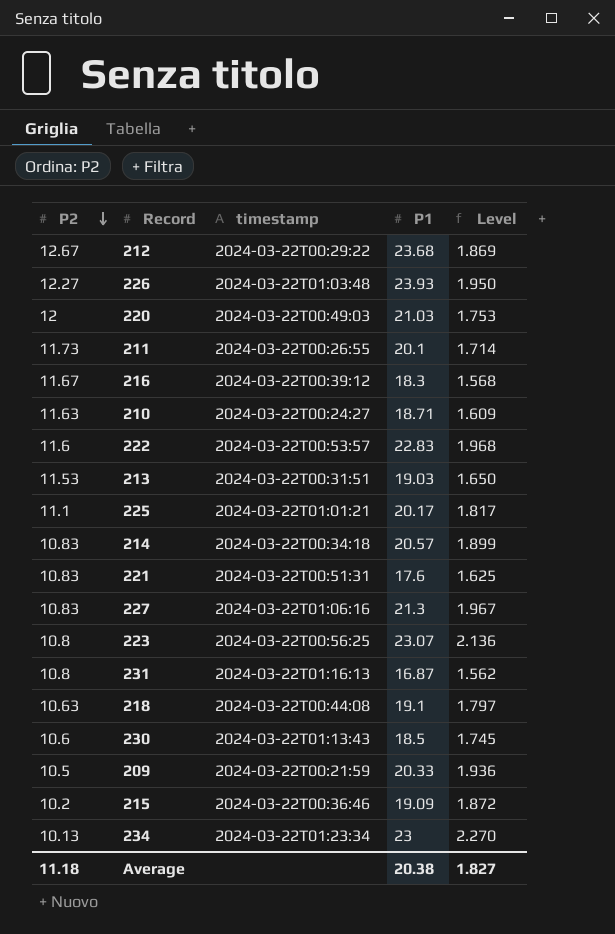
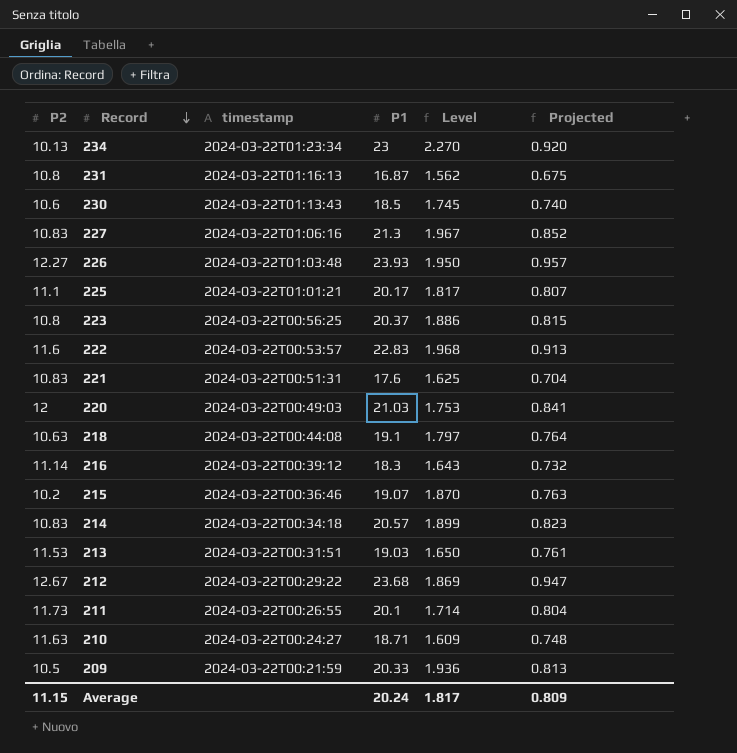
row order: P2 descending -> Record descending
column Projected | formula: none -> [P1] * 0.04
223 | P1: 23.07 -> 20.37
223 | Level: 2.136 -> 1.886
216 | P2: 11.67 -> 11.14
216 | Level: 1.568 -> 1.643
215 | P1: 19.09 -> 19.07
215 | Level: 1.872 -> 1.870
Average | P2: 11.18 -> 11.15
Average | P1: 20.38 -> 20.24
Average | Level: 1.827 -> 1.817

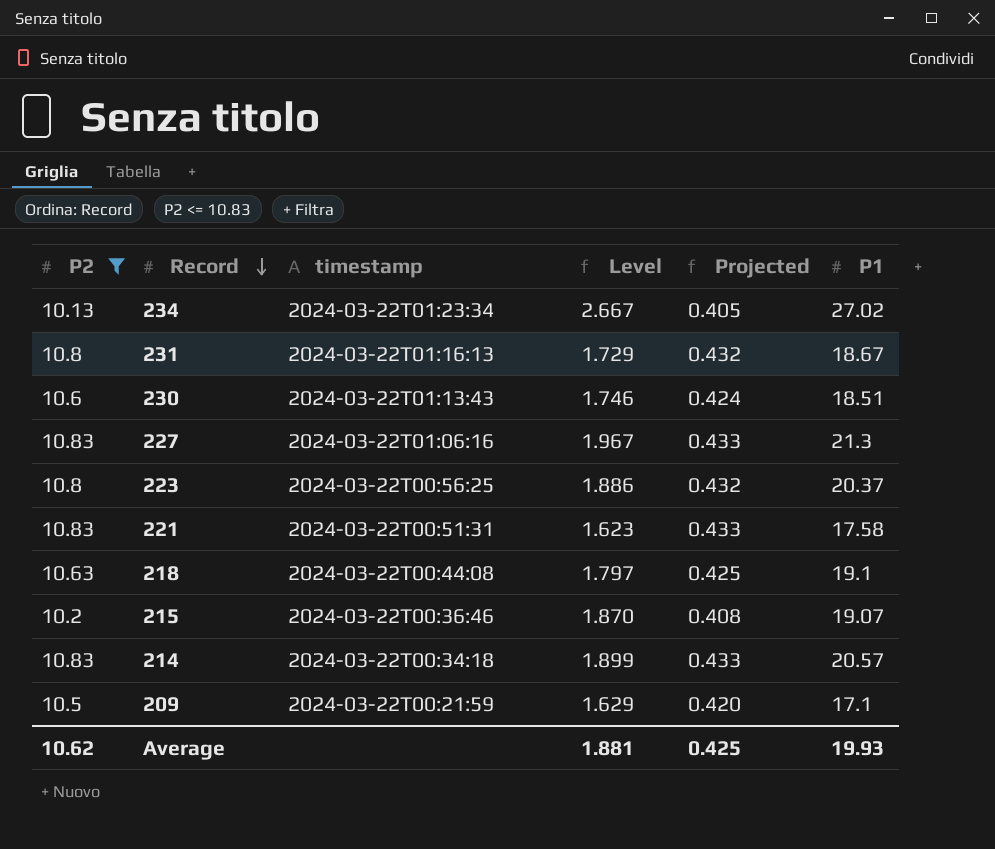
filter: none -> P2 <= 10.83
column Projected | formula: [P1] * 0.04 -> [P2] * 0.04
column P1 | position: 4 -> 6
234 | Level: 2.270 -> 2.667
234 | P1: 23 -> 27.02
231 | Level: 1.562 -> 1.729
231 | P1: 16.87 -> 18.67
230 | Level: 1.745 -> 1.746
230 | P1: 18.5 -> 18.51
221 | Level: 1.625 -> 1.623
221 | P1: 17.6 -> 17.58
209 | Level: 1.936 -> 1.629
209 | P1: 20.33 -> 17.1
Average | P2: 11.15 -> 10.62
Average | Level: 1.817 -> 1.881
Average | Projected: 0.809 -> 0.425
Average | P1: 20.24 -> 19.93

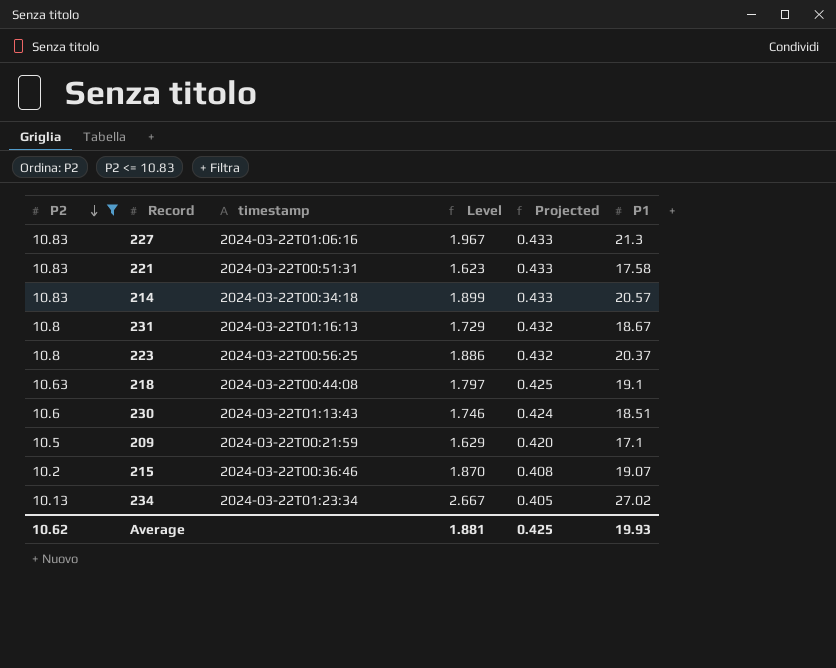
row order: Record descending -> P2 descending

